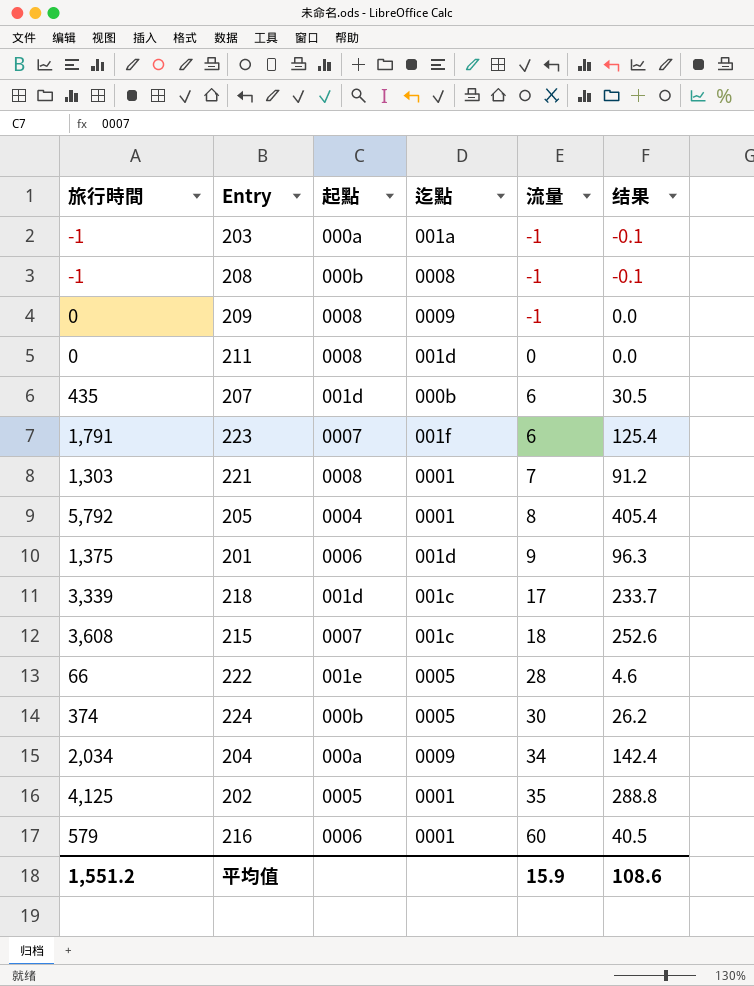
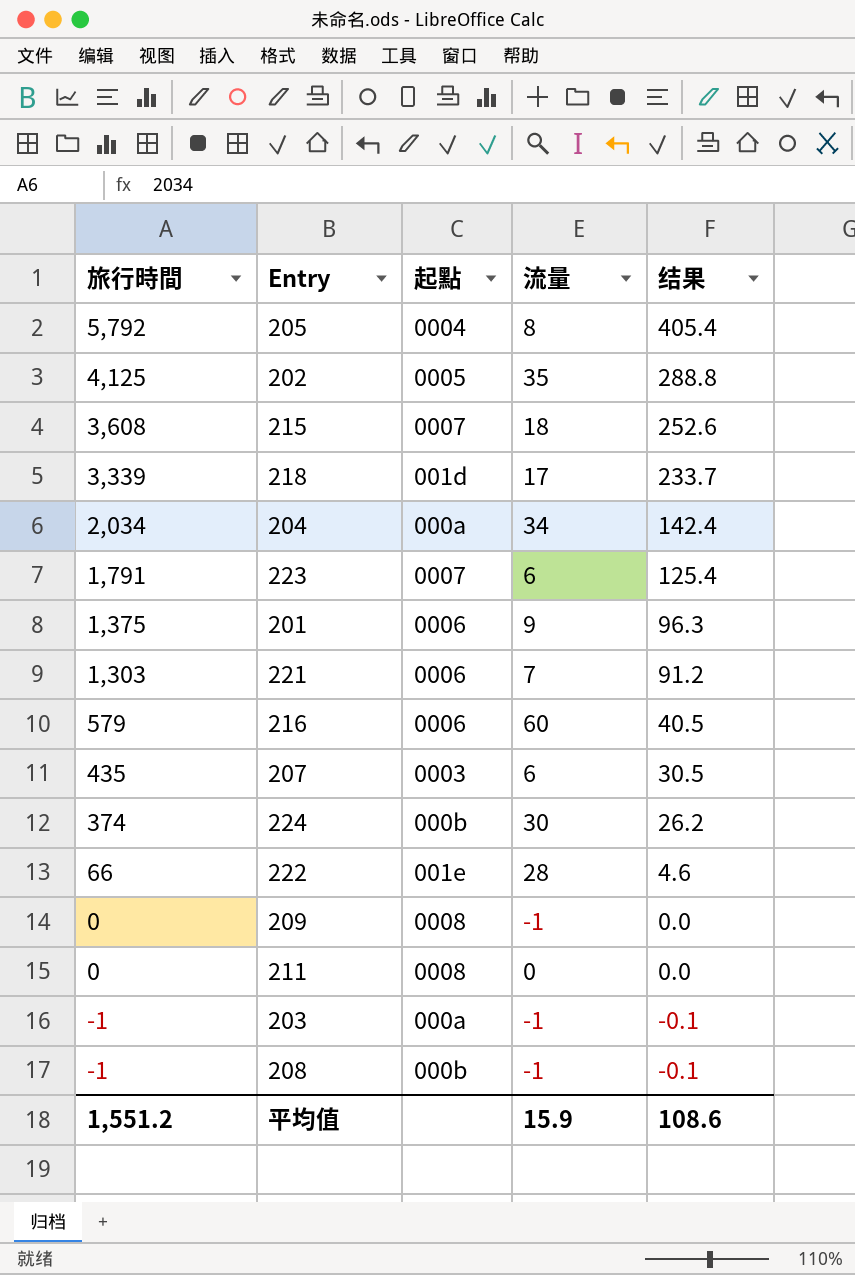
row order: 流量 ascending -> 旅行時間 descending
column 迄點 | position: 4 -> none
221 | 起點: 0008 -> 0006
207 | 起點: 001d -> 0003

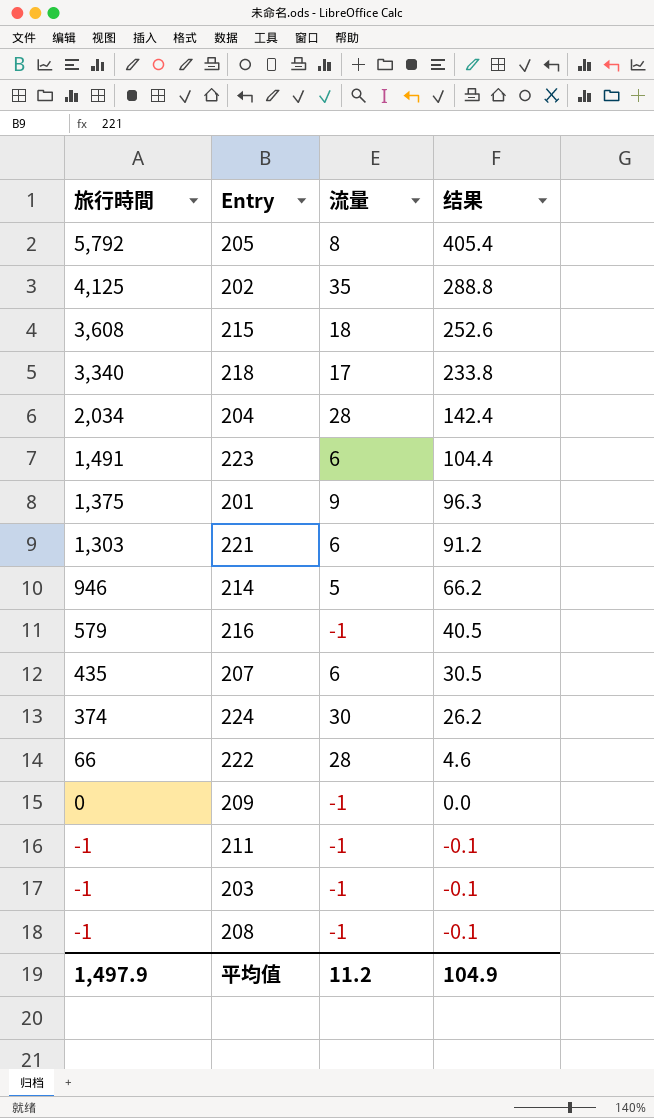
column 起點 | position: 3 -> none
218 | 旅行時間: 3,339 -> 3,340
218 | 结果: 233.7 -> 233.8
204 | 流量: 34 -> 28
223 | 旅行時間: 1,791 -> 1,491
223 | 结果: 125.4 -> 104.4
221 | 流量: 7 -> 6
row 214: none -> 946 | 5 | 66.2
216 | 流量: 60 -> -1
211 | 旅行時間: 0 -> -1
211 | 流量: 0 -> -1
211 | 结果: 0.0 -> -0.1
平均值 | 旅行時間: 1,551.2 -> 1,497.9
平均值 | 流量: 15.9 -> 11.2
平均值 | 结果: 108.6 -> 104.9

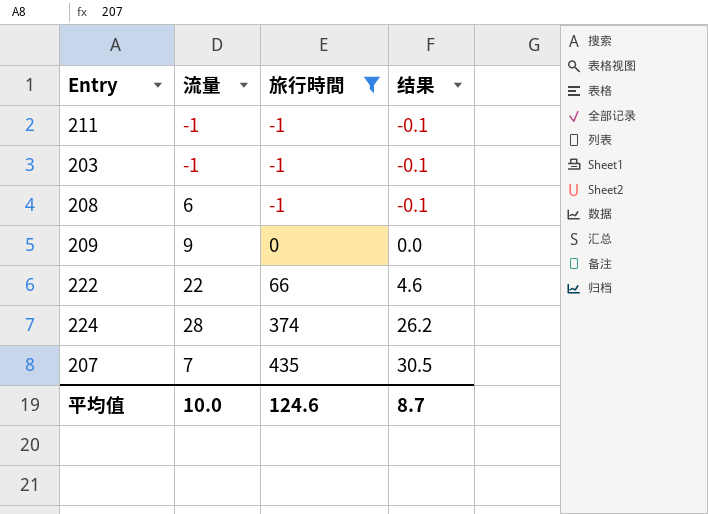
filter: none -> 旅行時間 <= 435
row order: 旅行時間 descending -> 旅行時間 ascending
column 旅行時間 | position: 1 -> 3
208 | 流量: -1 -> 6
209 | 流量: -1 -> 9
222 | 流量: 28 -> 22
224 | 流量: 30 -> 28
207 | 流量: 6 -> 7
平均值 | 流量: 11.2 -> 10.0
平均值 | 旅行時間: 1,497.9 -> 124.6
平均值 | 结果: 104.9 -> 8.7

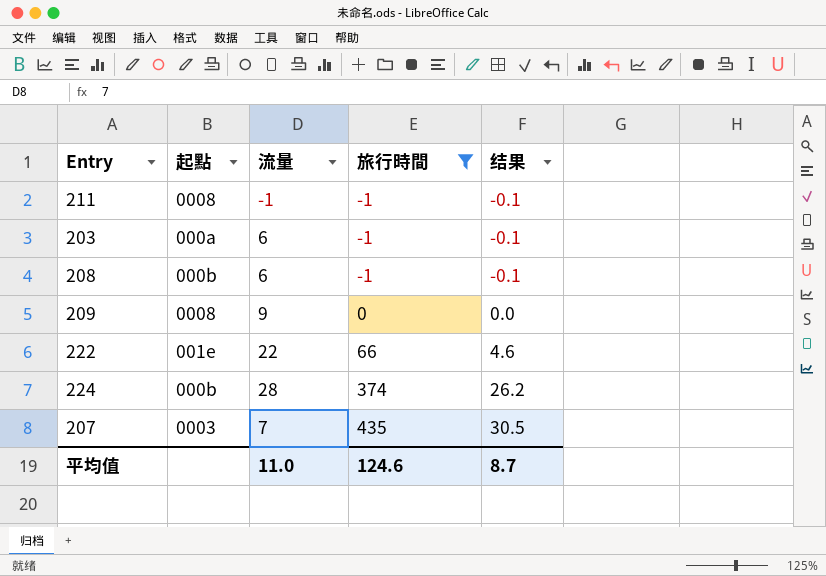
column 起點 | position: none -> 2
203 | 流量: -1 -> 6
平均值 | 流量: 10.0 -> 11.0

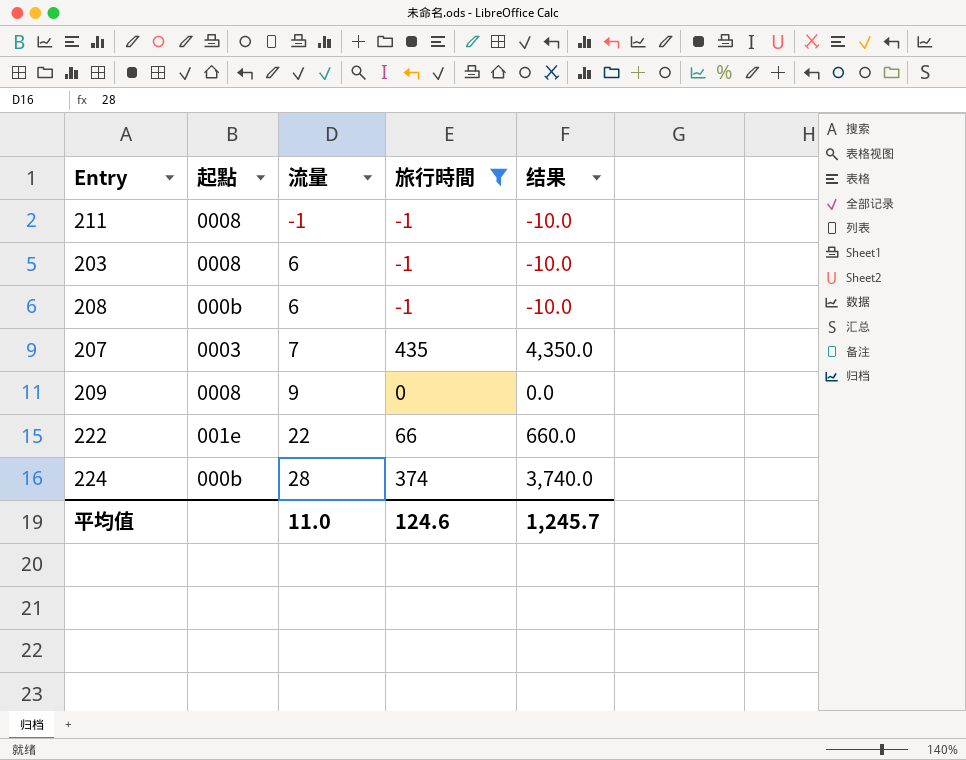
row order: 旅行時間 ascending -> 流量 ascending
column 结果 | formula: [旅行時間] * 0.07 -> [旅行時間] * 10
203 | 起點: 000a -> 0008
平均值 | 结果: 8.7 -> 1,245.7

